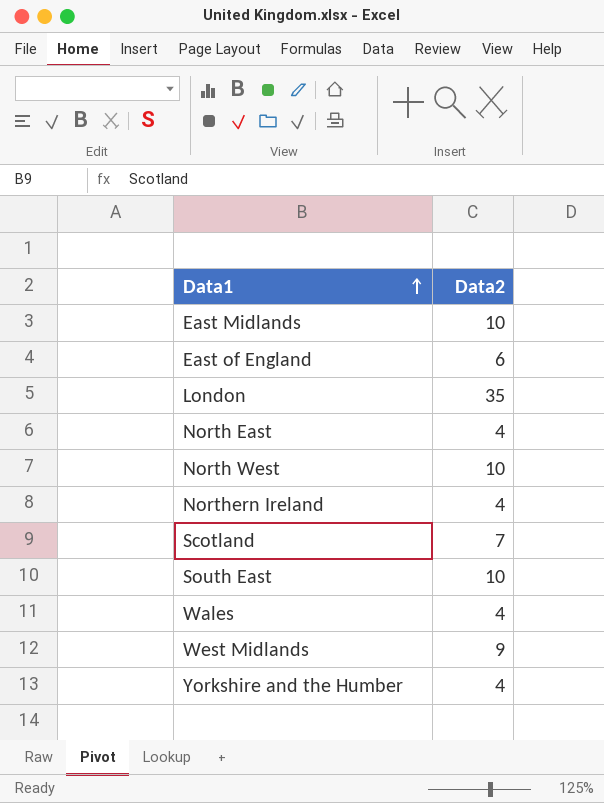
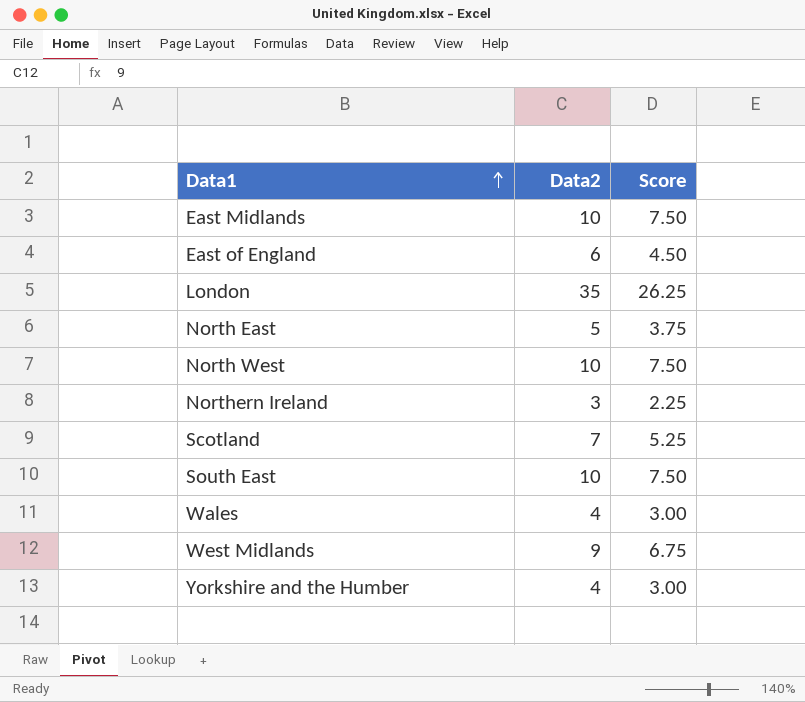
column Score | formula: none -> [Data2] * 0.75
North East | Data2: 4 -> 5
Northern Ireland | Data2: 4 -> 3

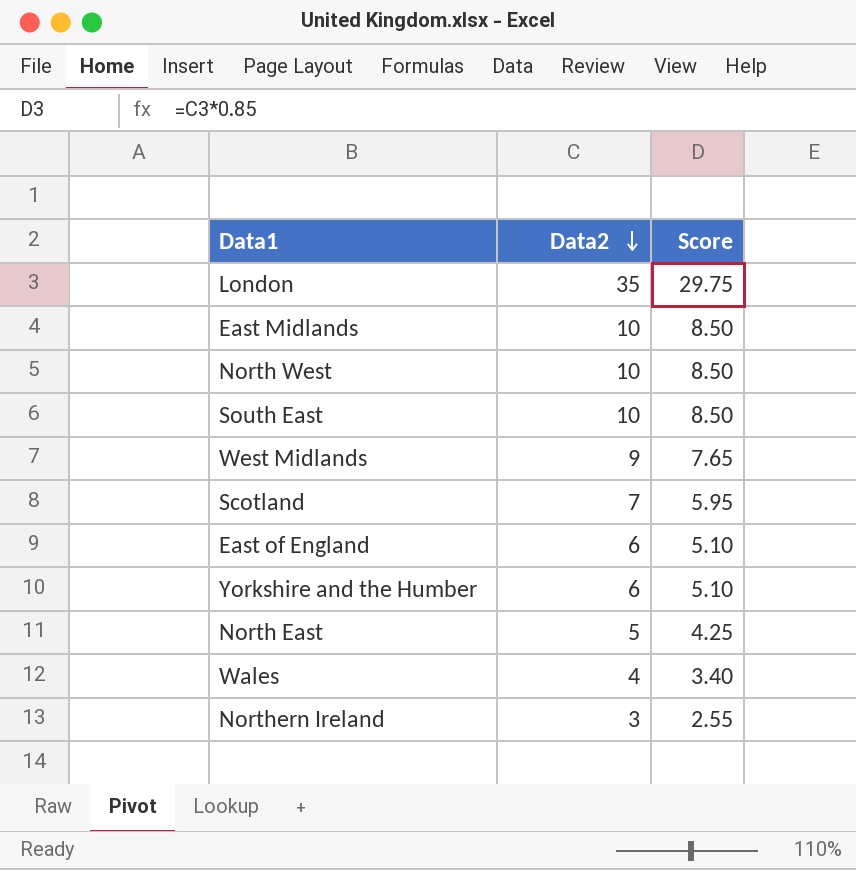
row order: Data1 ascending -> Data2 descending
column Score | formula: [Data2] * 0.75 -> [Data2] * 0.85
Yorkshire and the Humber | Data2: 4 -> 6

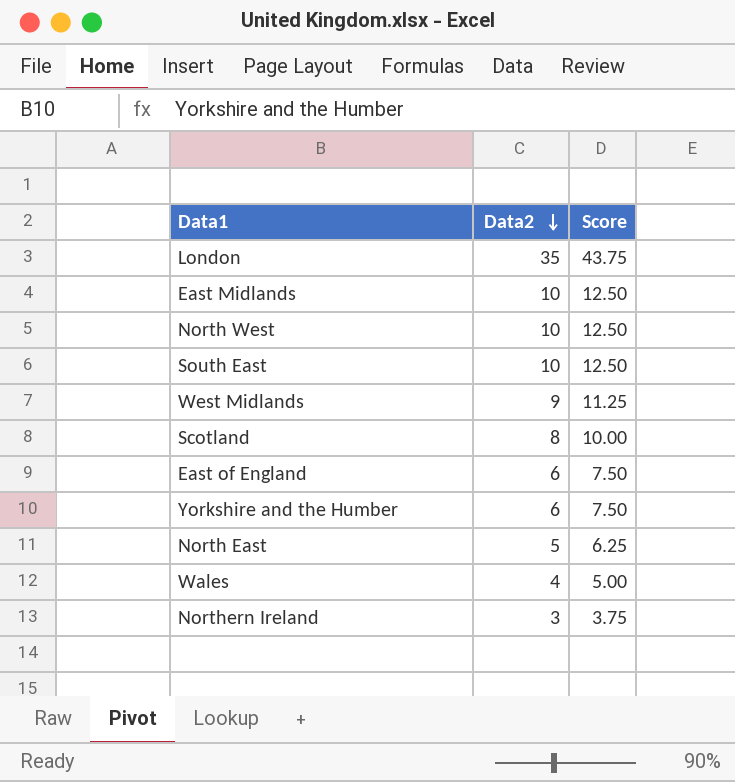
column Score | formula: [Data2] * 0.85 -> [Data2] * 1.25
Scotland | Data2: 7 -> 8

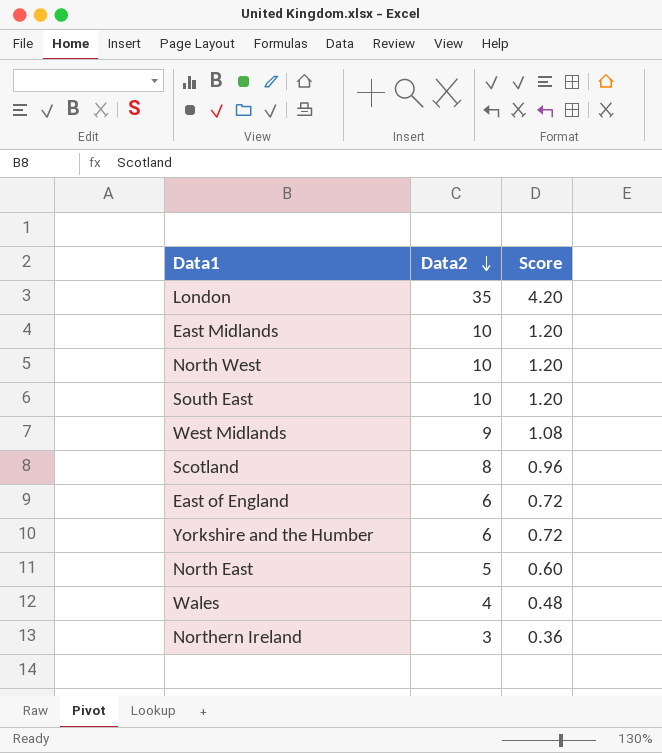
column Score | formula: [Data2] * 1.25 -> [Data2] * 0.12

